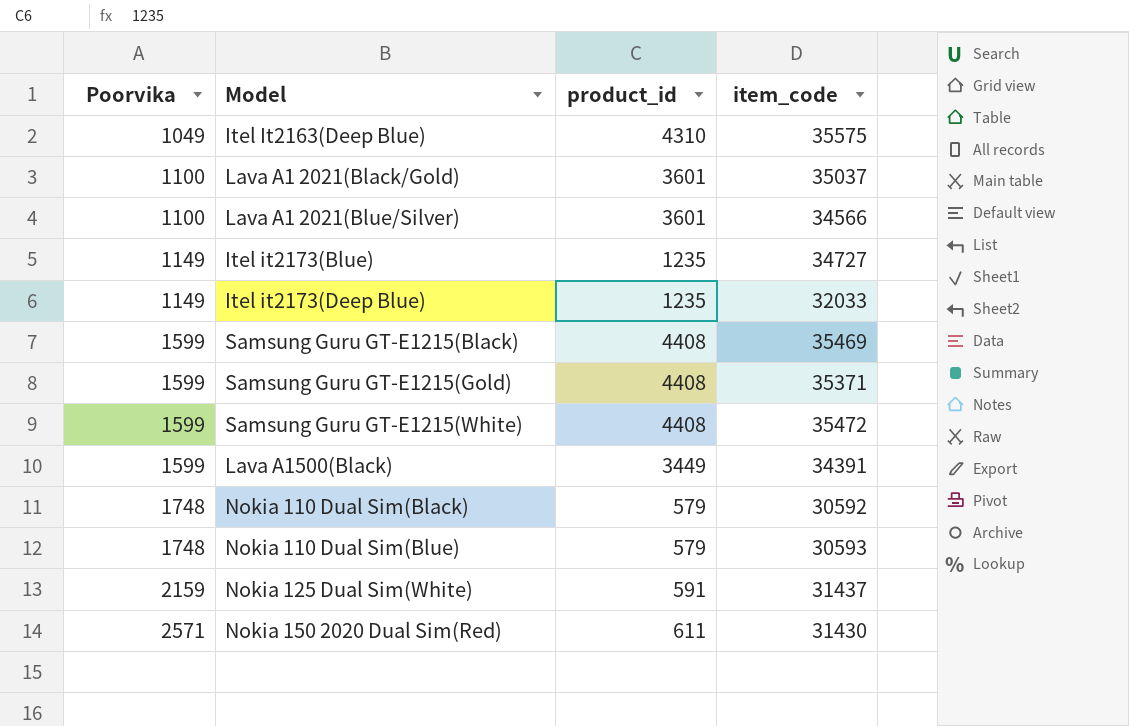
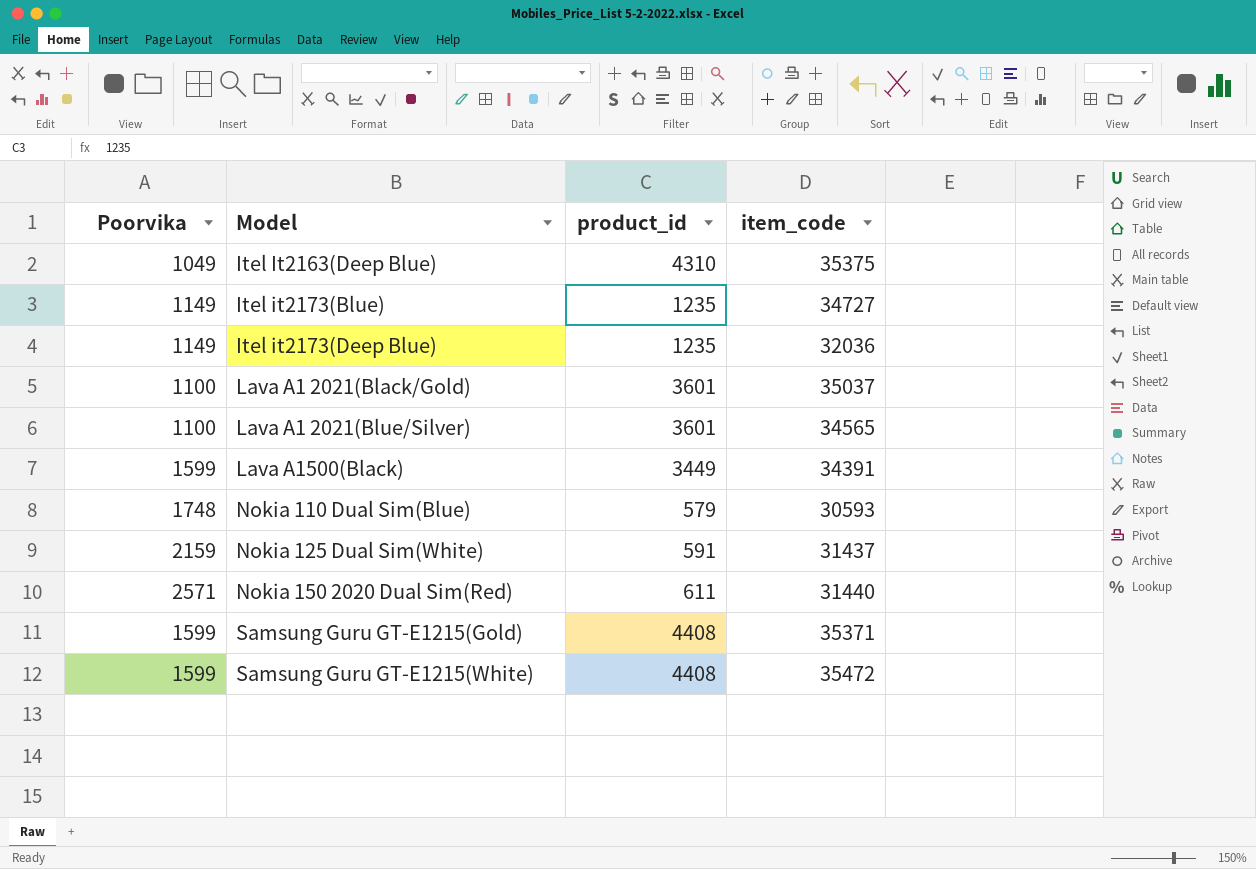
row order: Poorvika ascending -> Model ascending
row Samsung Guru GT-E1215(Black): 1599 | 4408 | 35469 -> none
row Nokia 110 Dual Sim(Black): 1748 | 579 | 30592 -> none
Itel It2163(Deep Blue) | item_code: 35575 -> 35375
Itel it2173(Deep Blue) | item_code: 32033 -> 32036
Lava A1 2021(Blue/Silver) | item_code: 34566 -> 34565
Nokia 150 2020 Dual Sim(Red) | item_code: 31430 -> 31440

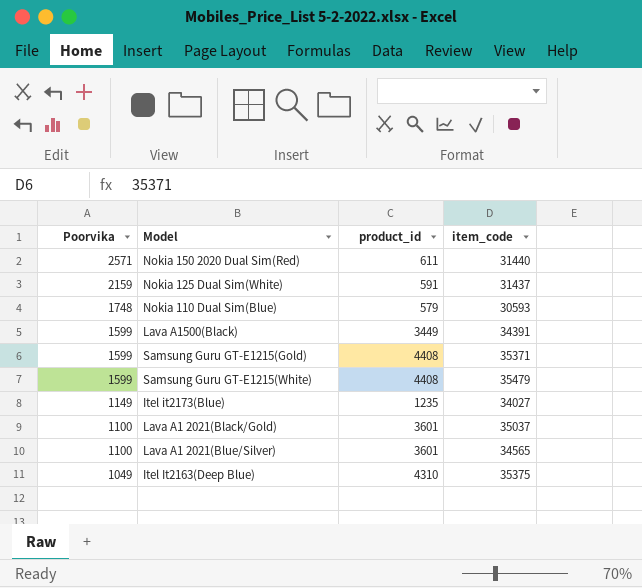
row order: Model ascending -> Poorvika descending
row Itel it2173(Deep Blue): 1149 | 1235 | 32036 -> none
Samsung Guru GT-E1215(White) | item_code: 35472 -> 35479
Itel it2173(Blue) | item_code: 34727 -> 34027

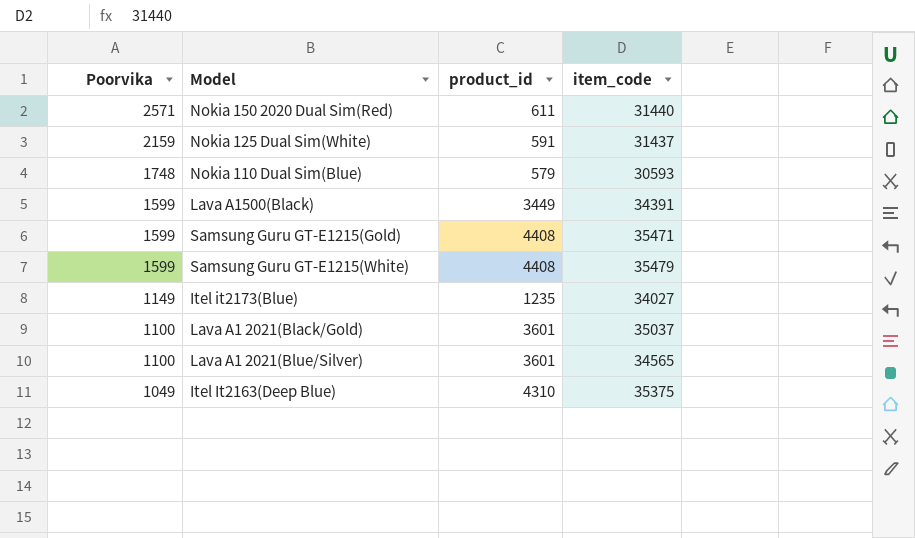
Samsung Guru GT-E1215(Gold) | item_code: 35371 -> 35471

